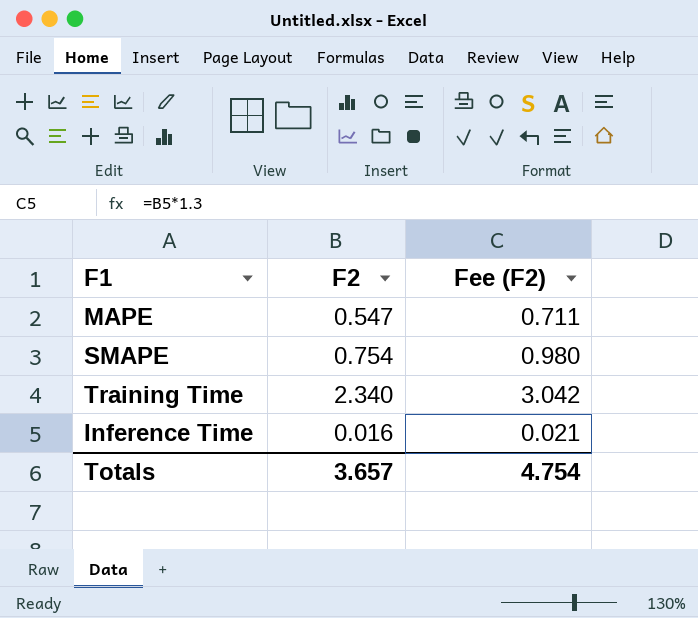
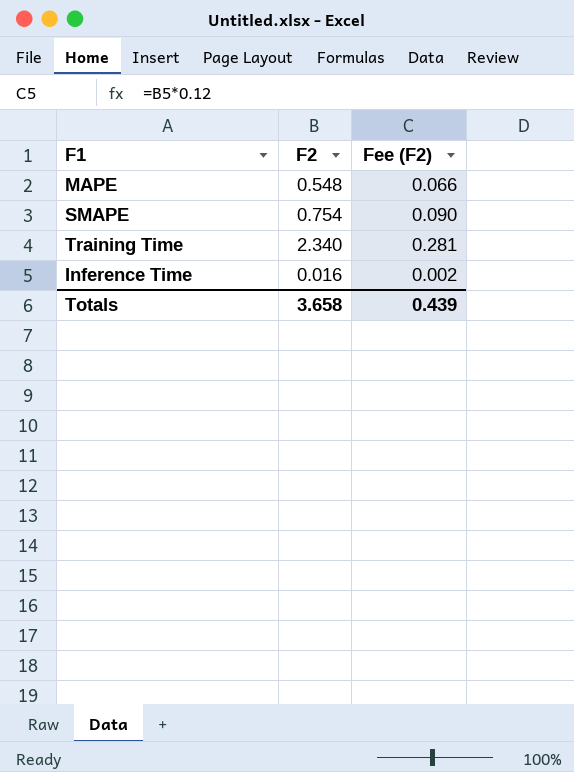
column Fee (F2) | formula: [F2] * 1.3 -> [F2] * 0.12
MAPE | F2: 0.547 -> 0.548
Totals | F2: 3.657 -> 3.658
Totals | Fee (F2): 4.754 -> 0.439

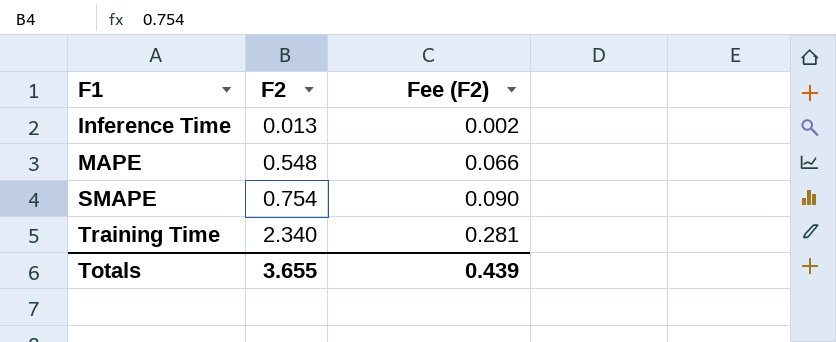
row order: none -> F1 ascending
Inference Time | F2: 0.016 -> 0.013
Totals | F2: 3.658 -> 3.655

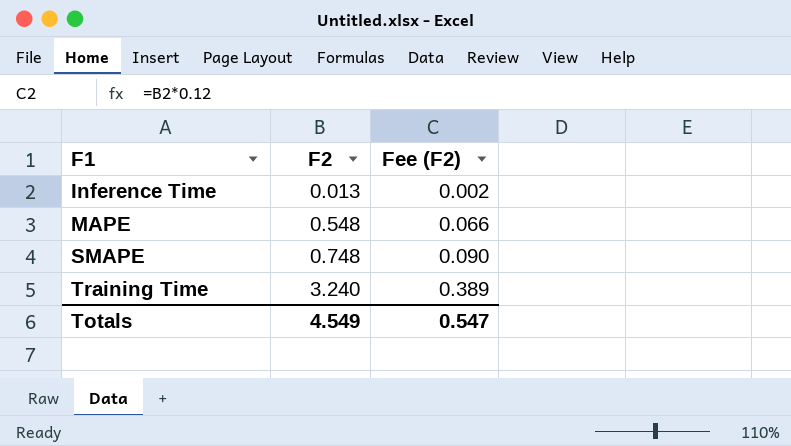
SMAPE | F2: 0.754 -> 0.748
Training Time | F2: 2.340 -> 3.240
Training Time | Fee (F2): 0.281 -> 0.389
Totals | F2: 3.655 -> 4.549
Totals | Fee (F2): 0.439 -> 0.547

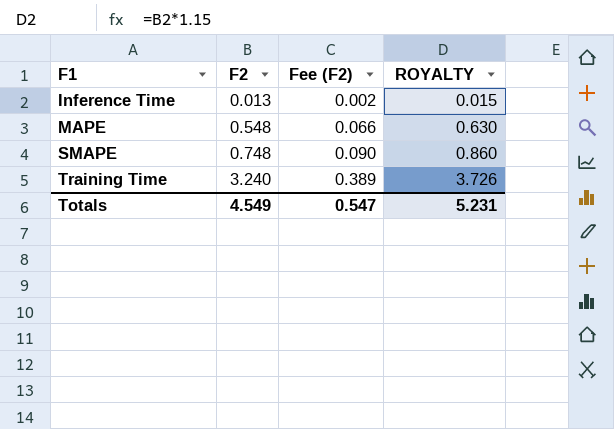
column ROYALTY | formula: none -> [F2] * 1.15

